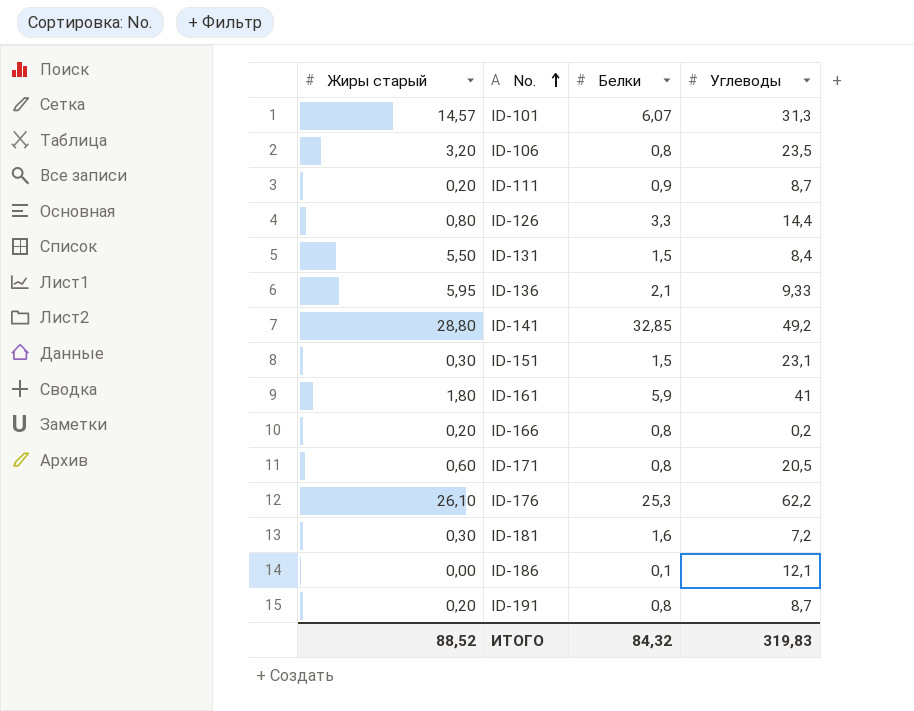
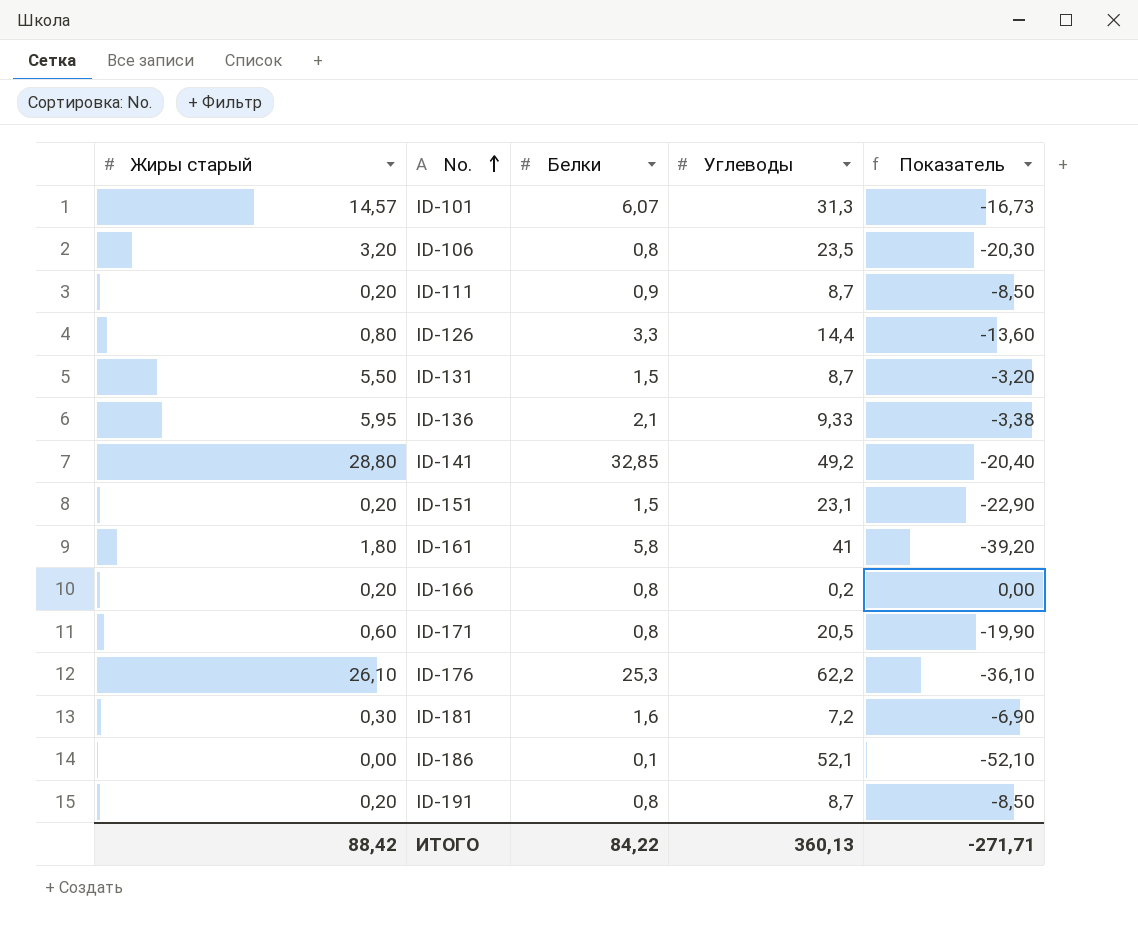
column Показатель | formula: none -> [Жиры старый] - [Углеводы]
ID-131 | Углеводы: 8,4 -> 8,7
ID-151 | Жиры старый: 0,30 -> 0,20
ID-161 | Белки: 5,9 -> 5,8
ID-186 | Углеводы: 12,1 -> 52,1
ИТОГО | Жиры старый: 88,52 -> 88,42
ИТОГО | Белки: 84,32 -> 84,22
ИТОГО | Углеводы: 319,83 -> 360,13

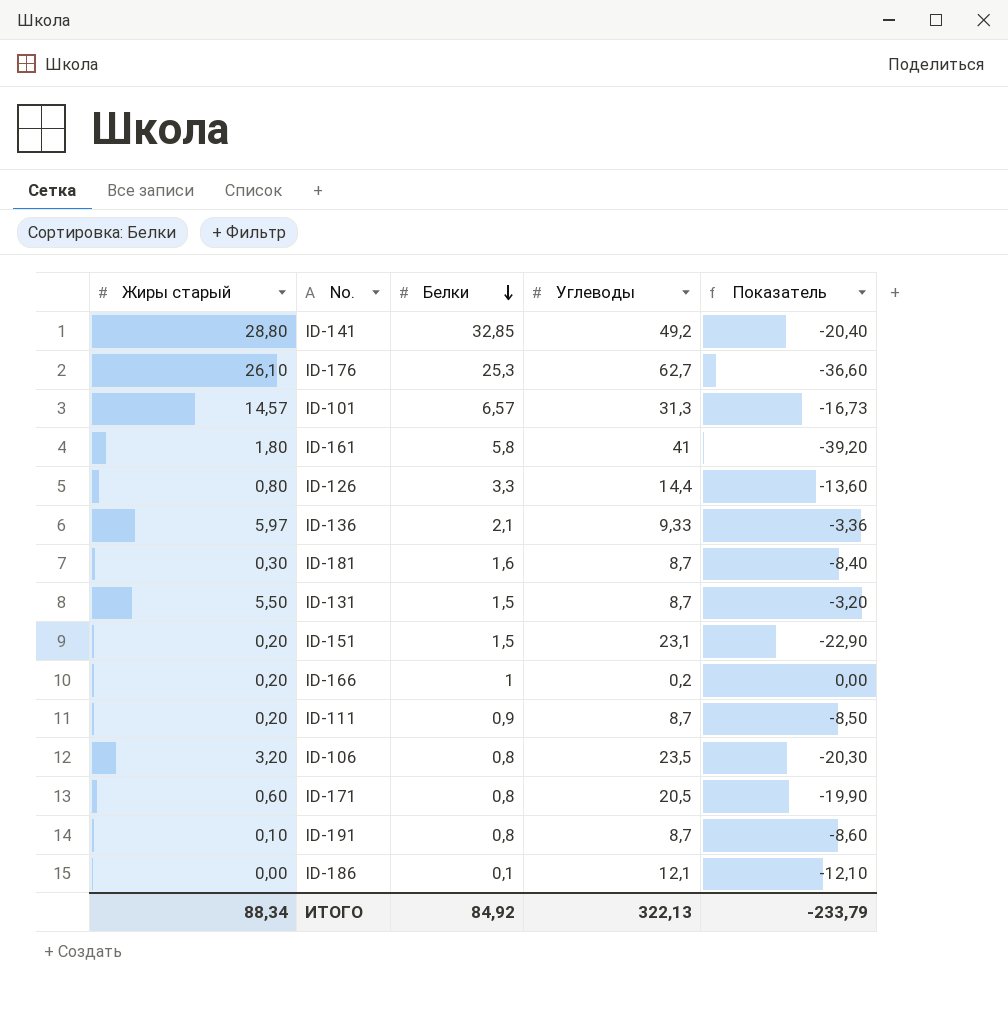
row order: No. ascending -> Белки descending
ID-176 | Углеводы: 62,2 -> 62,7
ID-176 | Показатель: -36,10 -> -36,60
ID-101 | Белки: 6,07 -> 6,57
ID-136 | Жиры старый: 5,95 -> 5,97
ID-136 | Показатель: -3,38 -> -3,36
ID-181 | Углеводы: 7,2 -> 8,7
ID-181 | Показатель: -6,90 -> -8,40
ID-166 | Белки: 0,8 -> 1
ID-191 | Жиры старый: 0,20 -> 0,10
ID-191 | Показатель: -8,50 -> -8,60
ID-186 | Углеводы: 52,1 -> 12,1
ID-186 | Показатель: -52,10 -> -12,10
ИТОГО | Жиры старый: 88,42 -> 88,34
ИТОГО | Белки: 84,22 -> 84,92
ИТОГО | Углеводы: 360,13 -> 322,13
ИТОГО | Показатель: -271,71 -> -233,79

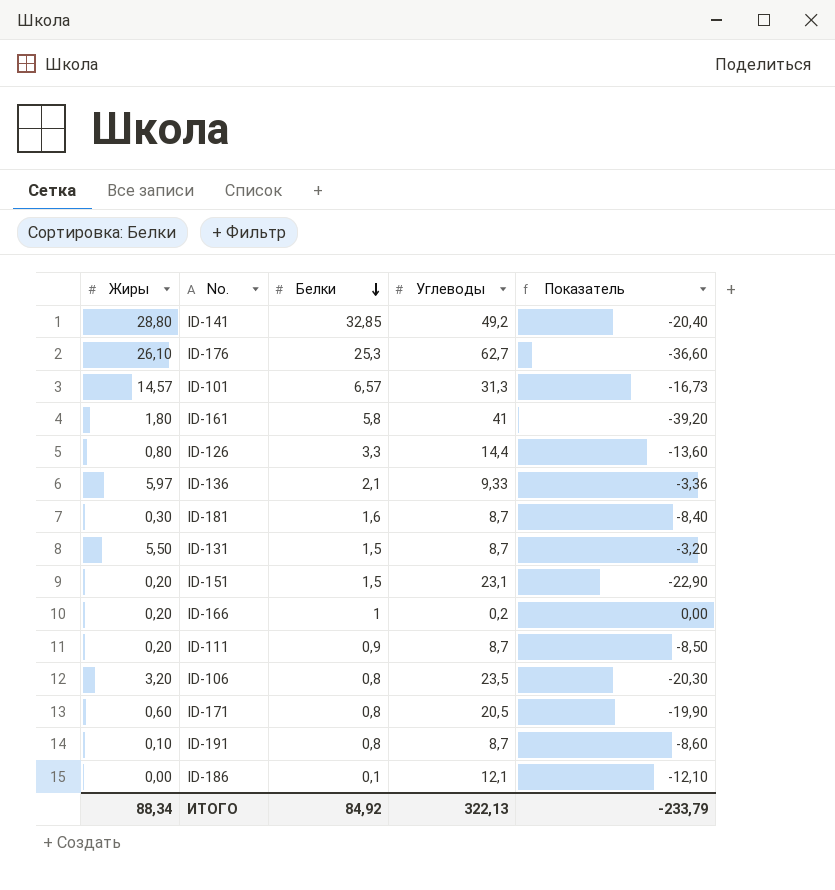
column name: Жиры старый -> Жиры

